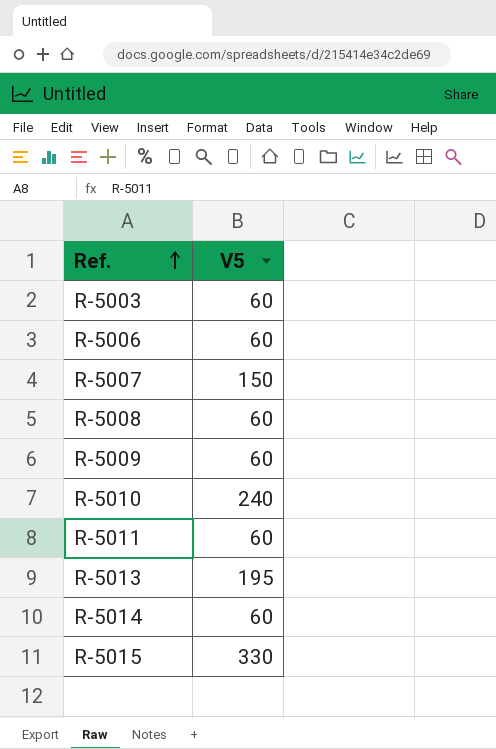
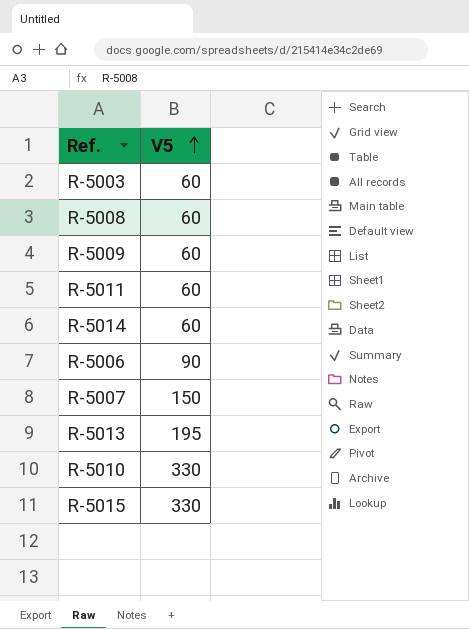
row order: Ref. ascending -> V5 ascending
R-5006 | V5: 60 -> 90
R-5010 | V5: 240 -> 330

